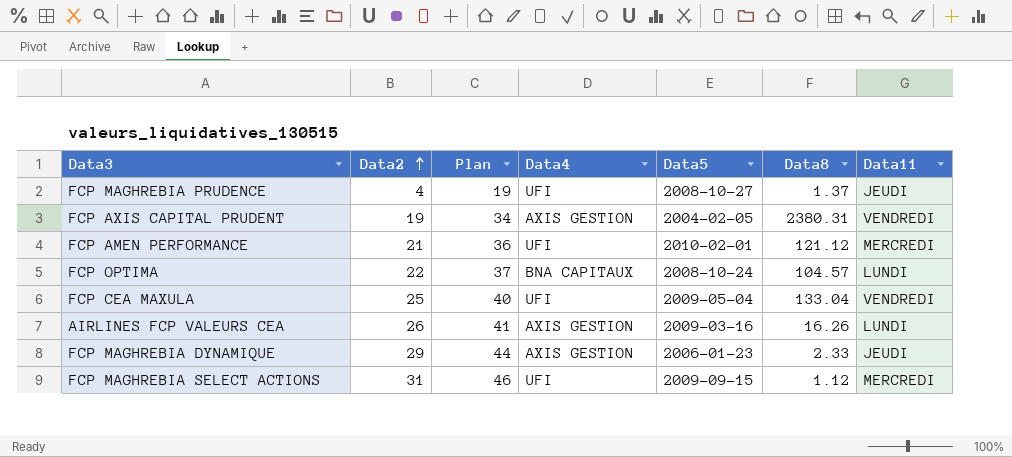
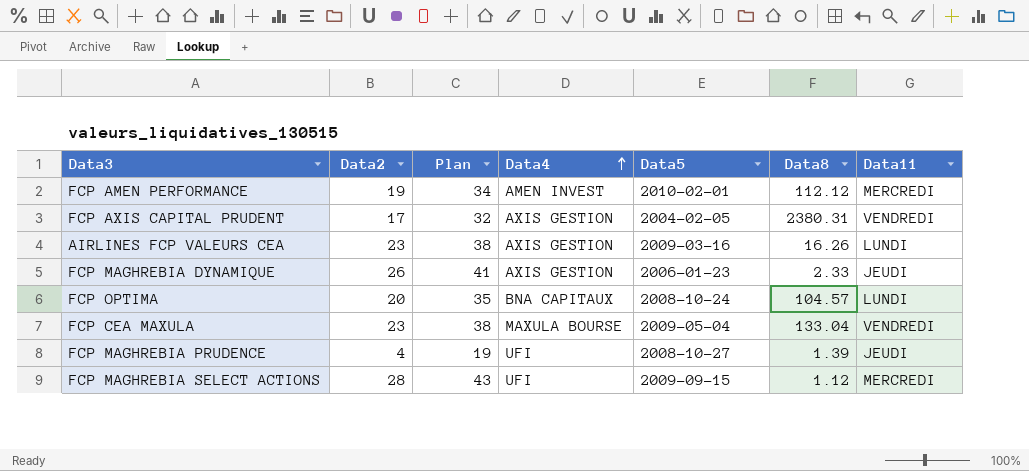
row order: Data2 ascending -> Data4 ascending
FCP AMEN PERFORMANCE | Data2: 21 -> 19
FCP AMEN PERFORMANCE | Plan: 36 -> 34
FCP AMEN PERFORMANCE | Data4: UFI -> AMEN INVEST
FCP AMEN PERFORMANCE | Data8: 121.12 -> 112.12
FCP AXIS CAPITAL PRUDENT | Data2: 19 -> 17
FCP AXIS CAPITAL PRUDENT | Plan: 34 -> 32
AIRLINES FCP VALEURS CEA | Data2: 26 -> 23
AIRLINES FCP VALEURS CEA | Plan: 41 -> 38
FCP MAGHREBIA DYNAMIQUE | Data2: 29 -> 26
FCP MAGHREBIA DYNAMIQUE | Plan: 44 -> 41
FCP OPTIMA | Data2: 22 -> 20
FCP OPTIMA | Plan: 37 -> 35
FCP CEA MAXULA | Data2: 25 -> 23
FCP CEA MAXULA | Plan: 40 -> 38
FCP CEA MAXULA | Data4: UFI -> MAXULA BOURSE
FCP MAGHREBIA PRUDENCE | Data8: 1.37 -> 1.39
FCP MAGHREBIA SELECT ACTIONS | Data2: 31 -> 28
FCP MAGHREBIA SELECT ACTIONS | Plan: 46 -> 43

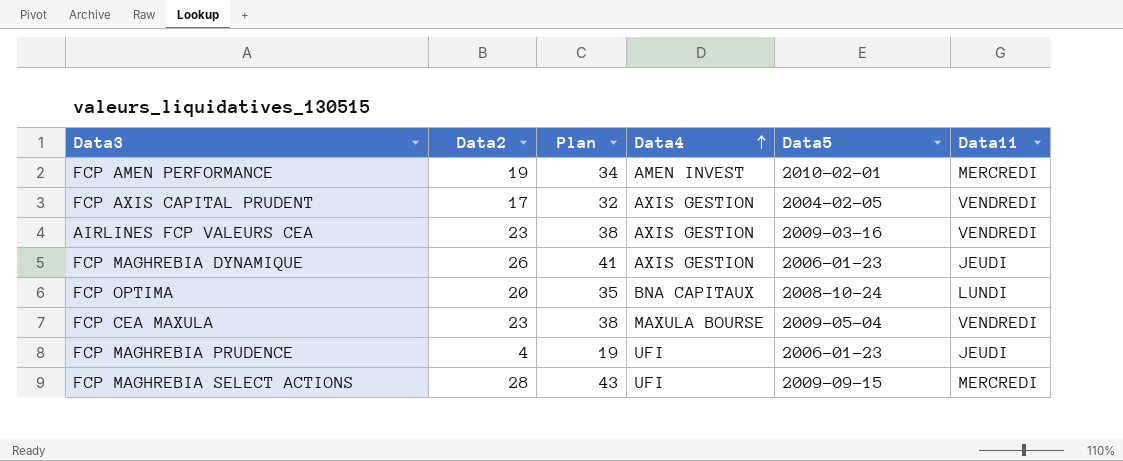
column Data8 | position: 6 -> none
AIRLINES FCP VALEURS CEA | Data11: LUNDI -> VENDREDI
FCP MAGHREBIA PRUDENCE | Data5: 2008-10-27 -> 2006-01-23

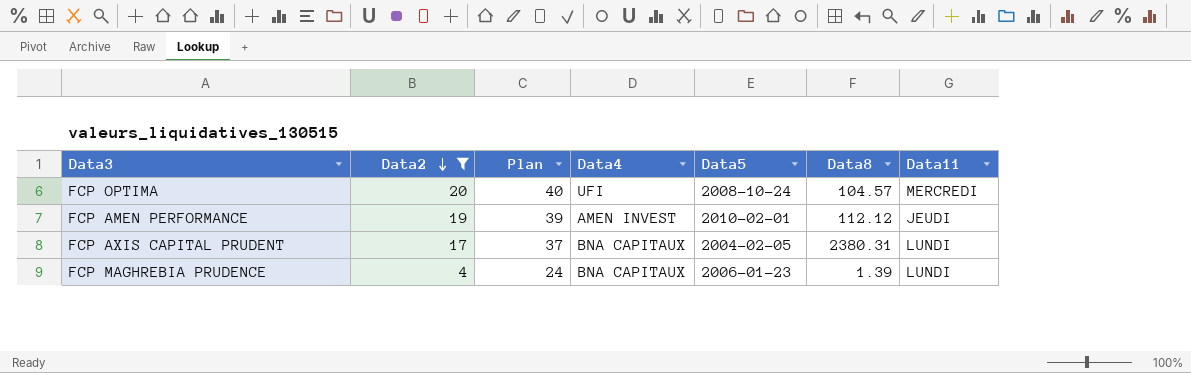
filter: none -> Data2 <= 20
row order: Data4 ascending -> Data2 descending
column Plan | formula: [Data2] + 15 -> [Data2] + 20
column Data8 | position: none -> 6
FCP OPTIMA | Data4: BNA CAPITAUX -> UFI
FCP OPTIMA | Data11: LUNDI -> MERCREDI
FCP AMEN PERFORMANCE | Data11: MERCREDI -> JEUDI
FCP AXIS CAPITAL PRUDENT | Data4: AXIS GESTION -> BNA CAPITAUX
FCP AXIS CAPITAL PRUDENT | Data11: VENDREDI -> LUNDI
FCP MAGHREBIA PRUDENCE | Data4: UFI -> BNA CAPITAUX
FCP MAGHREBIA PRUDENCE | Data11: JEUDI -> LUNDI

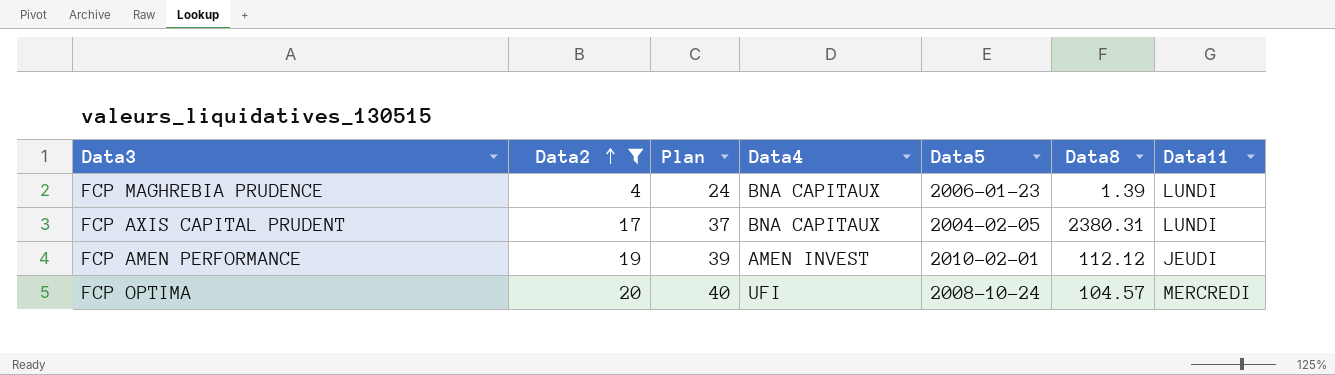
row order: Data2 descending -> Data2 ascending

